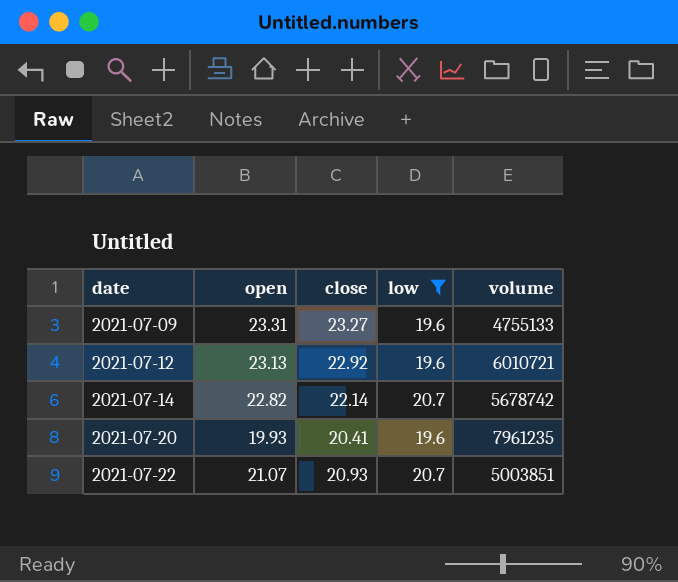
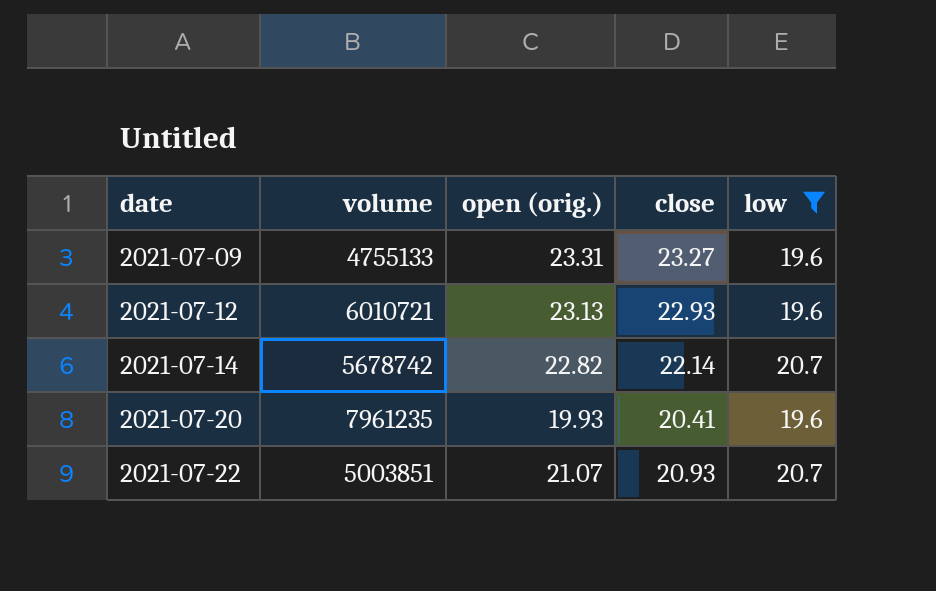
column volume | position: 5 -> 2
column name: open -> open (orig.)
2021-07-12 | close: 22.92 -> 22.93

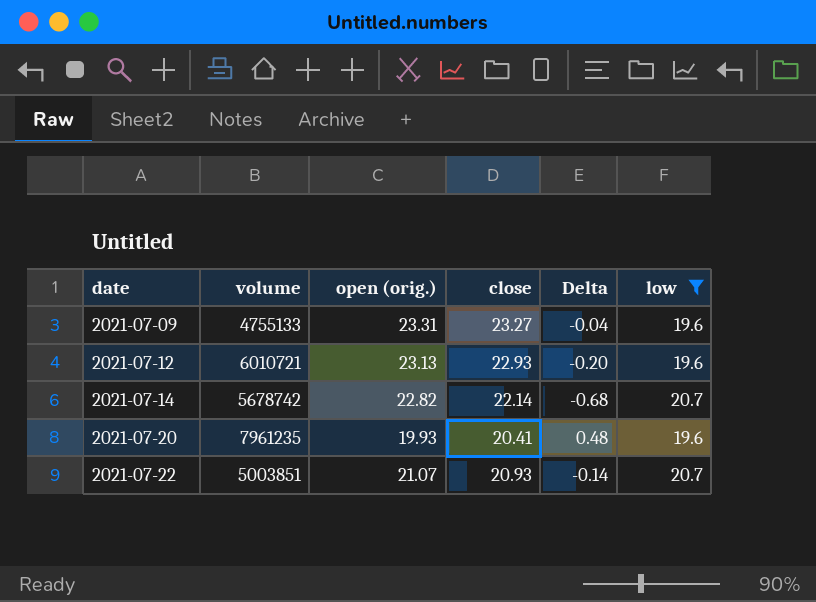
column Delta | formula: none -> [close] - [open (orig.)]

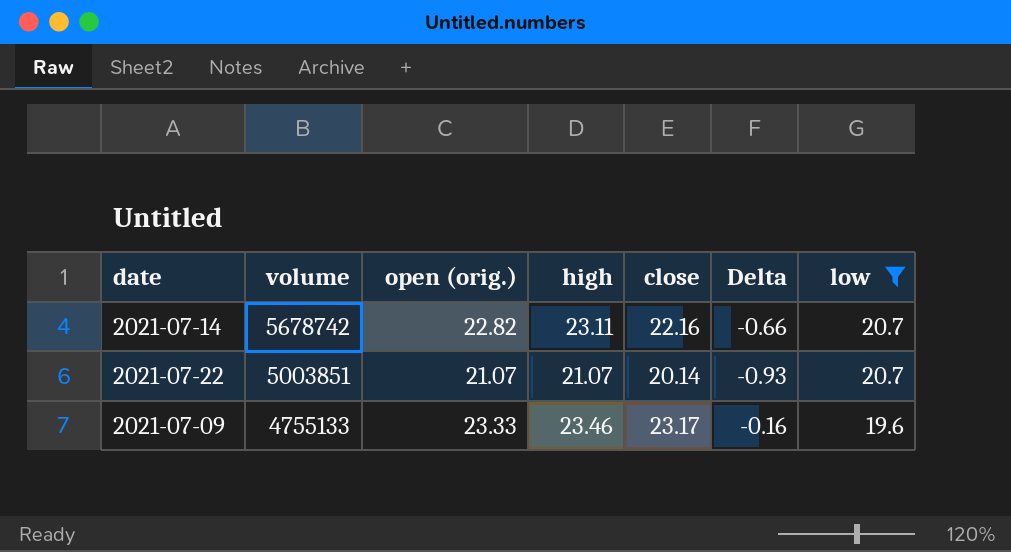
row order: date ascending -> volume descending
column high | position: none -> 4
row 2021-07-12: 6010721 | 23.13 | 22.93 | -0.20 | 19.6 -> none
row 2021-07-20: 7961235 | 19.93 | 20.41 | 0.48 | 19.6 -> none
2021-07-14 | close: 22.14 -> 22.16
2021-07-14 | Delta: -0.68 -> -0.66
2021-07-22 | close: 20.93 -> 20.14
2021-07-22 | Delta: -0.14 -> -0.93
2021-07-09 | open (orig.): 23.31 -> 23.33
2021-07-09 | close: 23.27 -> 23.17
2021-07-09 | Delta: -0.04 -> -0.16

